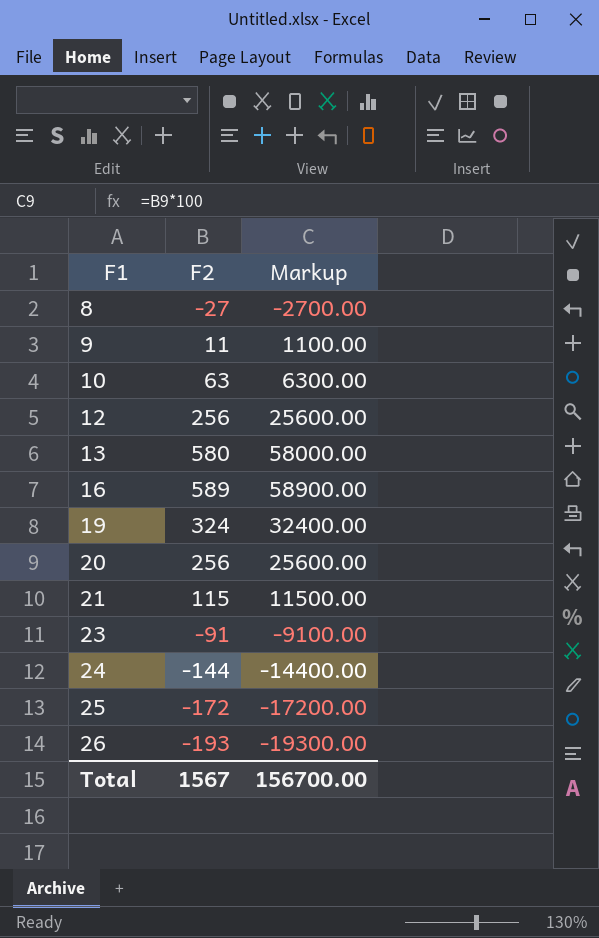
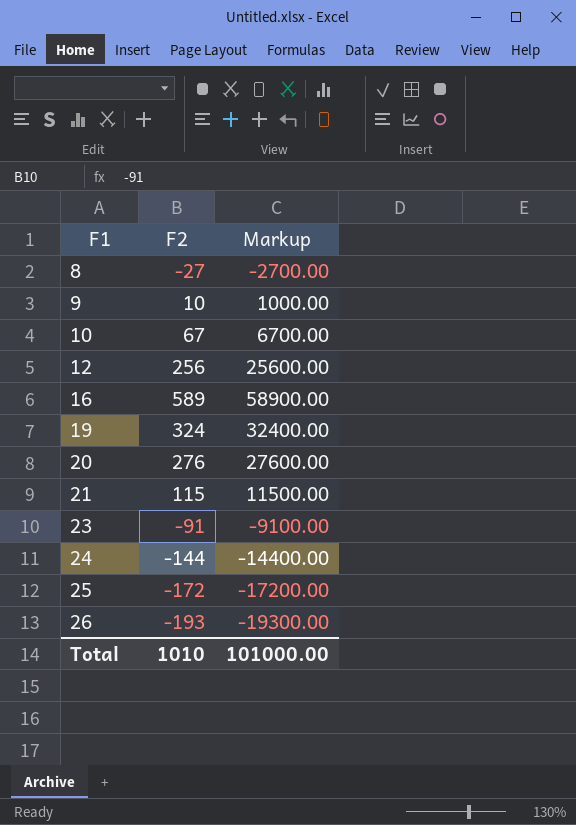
row 13: 580 | 58000.00 -> none
9 | F2: 11 -> 10
9 | Markup: 1100.00 -> 1000.00
10 | F2: 63 -> 67
10 | Markup: 6300.00 -> 6700.00
20 | F2: 256 -> 276
20 | Markup: 25600.00 -> 27600.00
Total | F2: 1567 -> 1010
Total | Markup: 156700.00 -> 101000.00

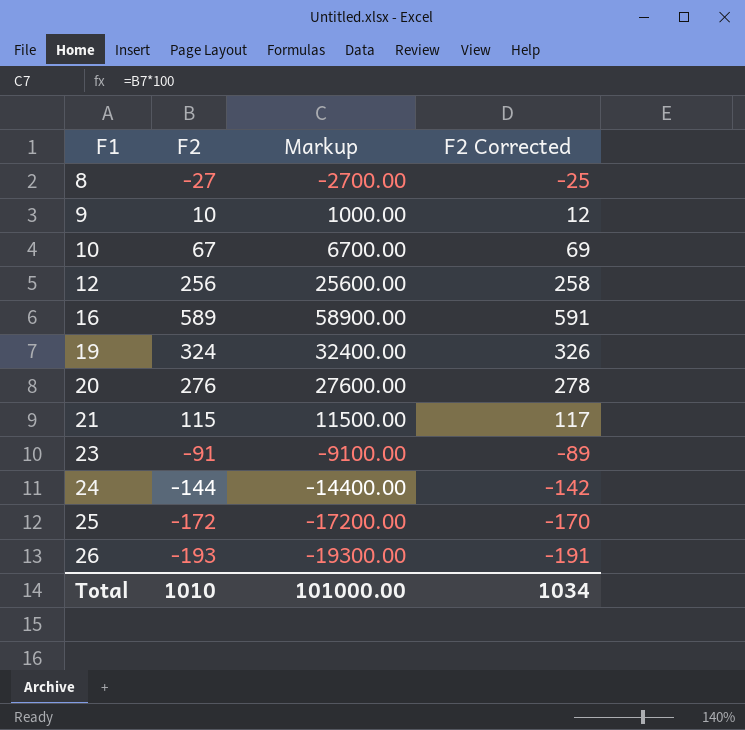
column F2 Corrected | formula: none -> [F2] + 2

